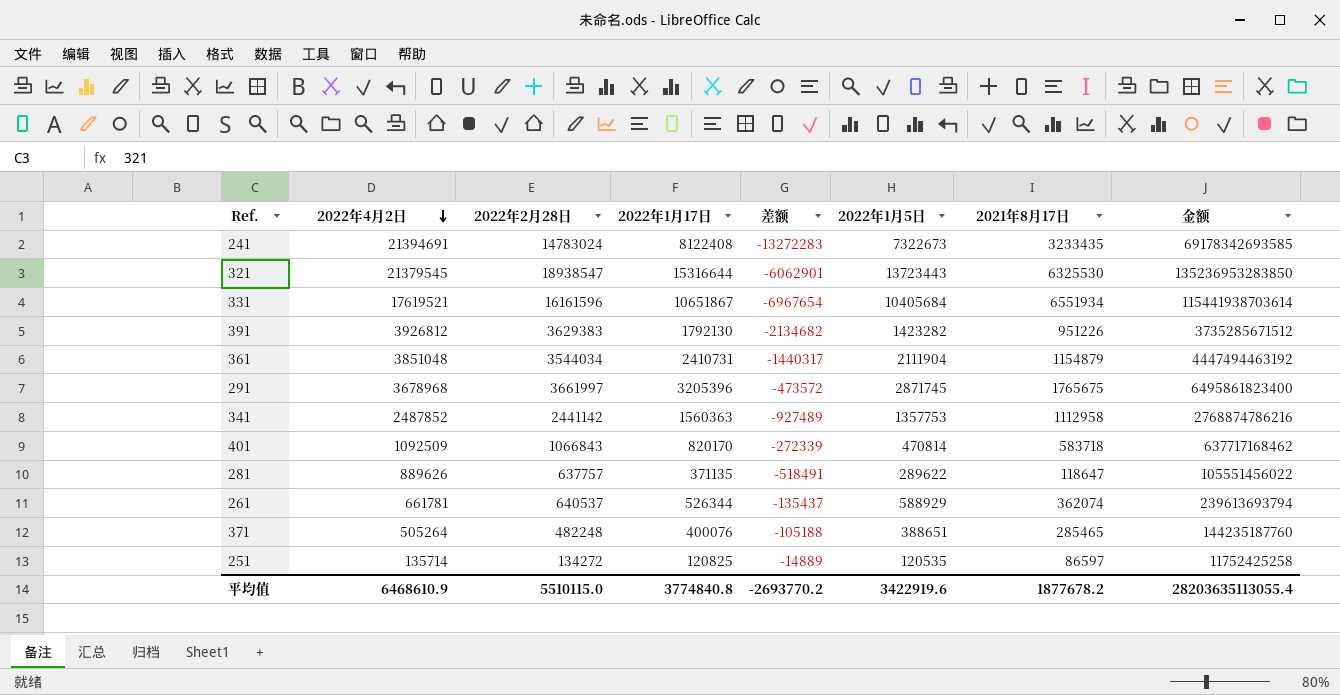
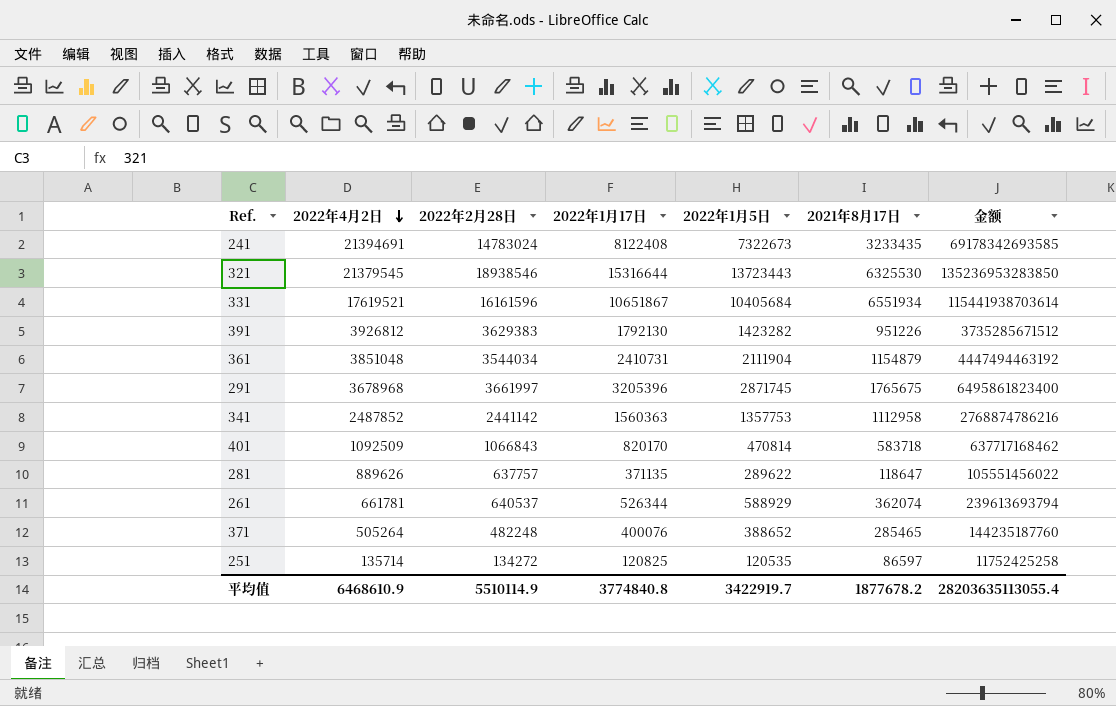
column 差额 | formula: [2022年1月17日] - [2022年4月2日] -> none
321 | 2022年2月28日: 18938547 -> 18938546
371 | 2022年1月5日: 388651 -> 388652
平均值 | 2022年2月28日: 5510115.0 -> 5510114.9
平均值 | 2022年1月5日: 3422919.6 -> 3422919.7

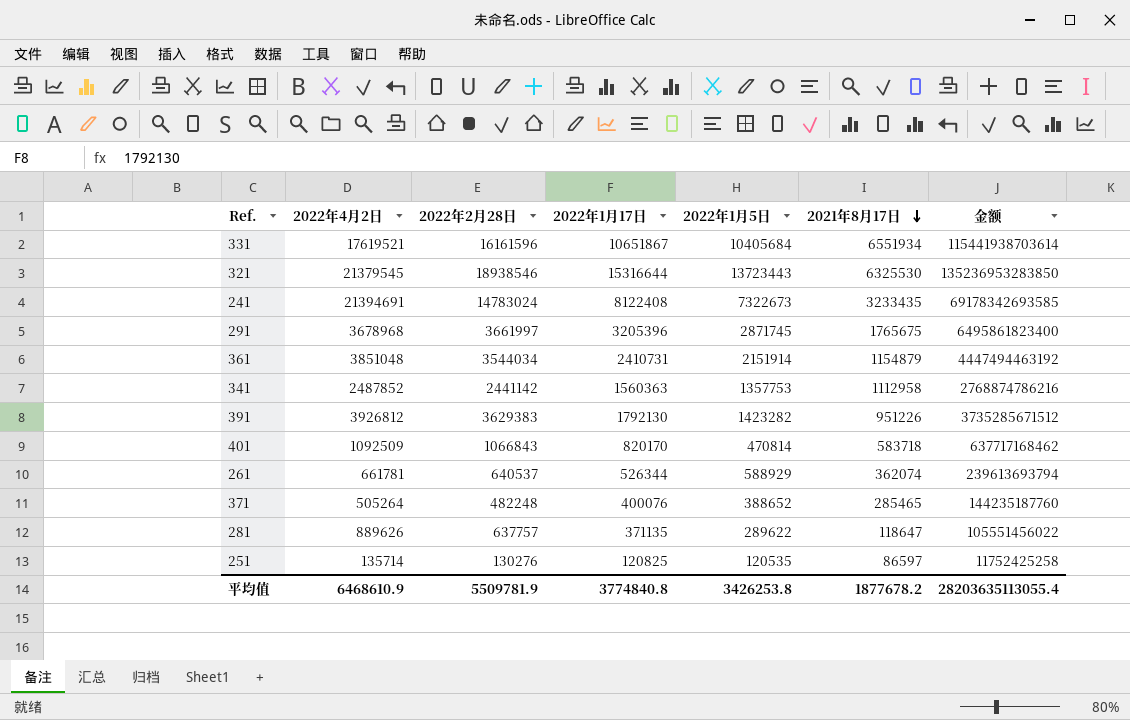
row order: 2022年4月2日 descending -> 2021年8月17日 descending
361 | 2022年1月5日: 2111904 -> 2151914
251 | 2022年2月28日: 134272 -> 130276
平均值 | 2022年2月28日: 5510114.9 -> 5509781.9
平均值 | 2022年1月5日: 3422919.7 -> 3426253.8

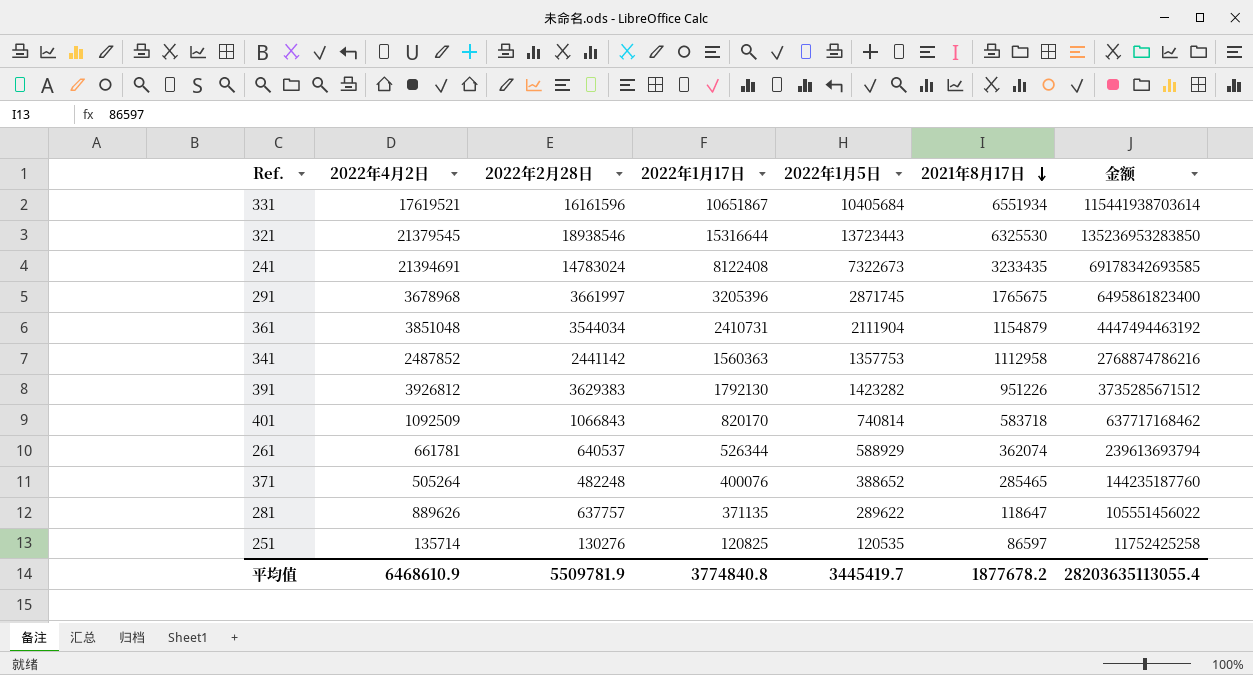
361 | 2022年1月5日: 2151914 -> 2111904
401 | 2022年1月5日: 470814 -> 740814
平均值 | 2022年1月5日: 3426253.8 -> 3445419.7

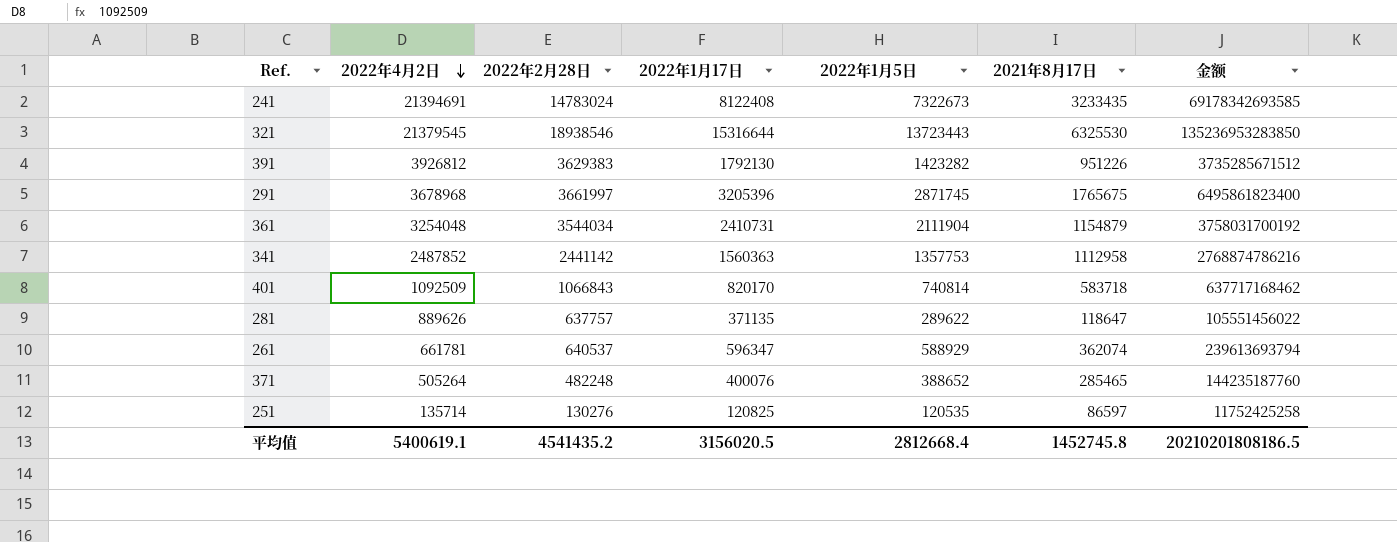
row order: 2021年8月17日 descending -> 2022年4月2日 descending
row 331: 17619521 | 16161596 | 10651867 | 10405684 | 6551934 | 115441938703614 -> none
361 | 2022年4月2日: 3851048 -> 3254048
361 | 金额: 4447494463192 -> 3758031700192
261 | 2022年1月17日: 526344 -> 596347
平均值 | 2022年4月2日: 6468610.9 -> 5400619.1
平均值 | 2022年2月28日: 5509781.9 -> 4541435.2
平均值 | 2022年1月17日: 3774840.8 -> 3156020.5
平均值 | 2022年1月5日: 3445419.7 -> 2812668.4
平均值 | 2021年8月17日: 1877678.2 -> 1452745.8
平均值 | 金额: 28203635113055.4 -> 20210201808186.5

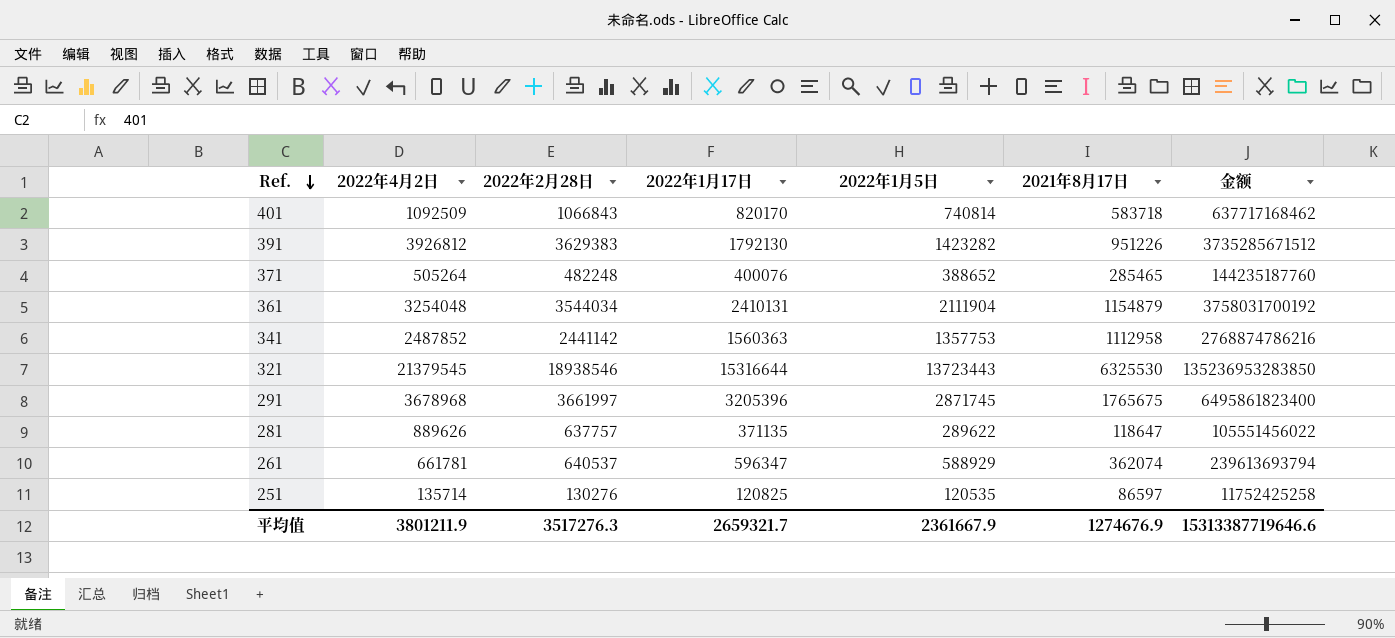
row order: 2022年4月2日 descending -> Ref. descending
row 241: 21394691 | 14783024 | 8122408 | 7322673 | 3233435 | 69178342693585 -> none
361 | 2022年1月17日: 2410731 -> 2410131
平均值 | 2022年4月2日: 5400619.1 -> 3801211.9
平均值 | 2022年2月28日: 4541435.2 -> 3517276.3
平均值 | 2022年1月17日: 3156020.5 -> 2659321.7
平均值 | 2022年1月5日: 2812668.4 -> 2361667.9
平均值 | 2021年8月17日: 1452745.8 -> 1274676.9
平均值 | 金额: 20210201808186.5 -> 15313387719646.6

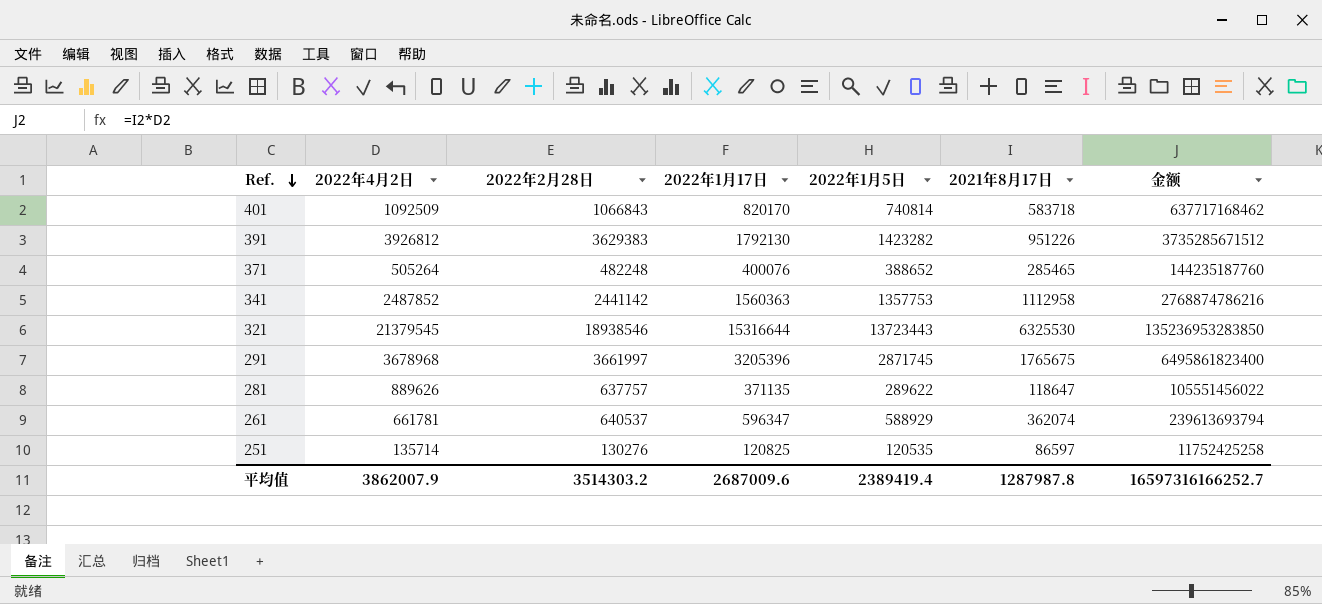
row 361: 3254048 | 3544034 | 2410131 | 2111904 | 1154879 | 3758031700192 -> none
平均值 | 2022年4月2日: 3801211.9 -> 3862007.9
平均值 | 2022年2月28日: 3517276.3 -> 3514303.2
平均值 | 2022年1月17日: 2659321.7 -> 2687009.6
平均值 | 2022年1月5日: 2361667.9 -> 2389419.4
平均值 | 2021年8月17日: 1274676.9 -> 1287987.8
平均值 | 金额: 15313387719646.6 -> 16597316166252.7

